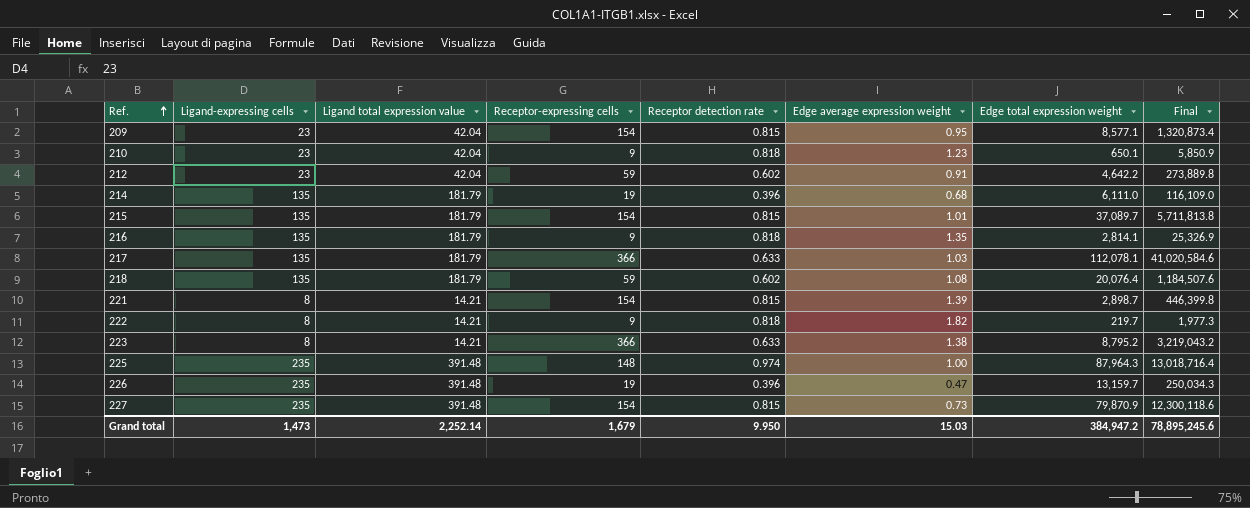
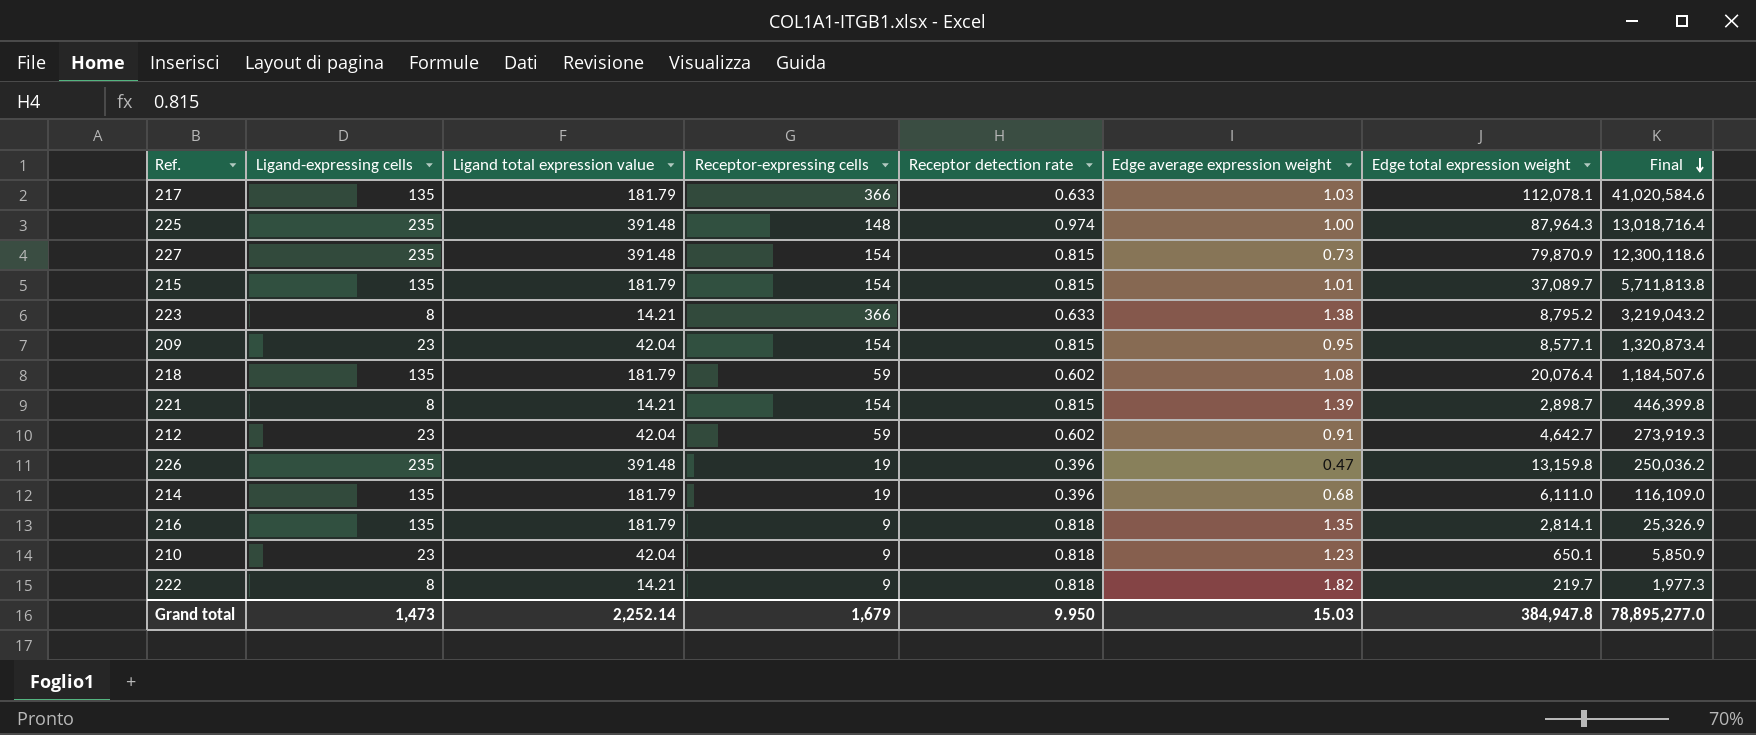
row order: Ref. ascending -> Final descending
212 | Edge total expression weight: 4,642.2 -> 4,642.7
212 | Final: 273,889.8 -> 273,919.3
226 | Edge total expression weight: 13,159.7 -> 13,159.8
226 | Final: 250,034.3 -> 250,036.2
Grand total | Edge total expression weight: 384,947.2 -> 384,947.8
Grand total | Final: 78,895,245.6 -> 78,895,277.0

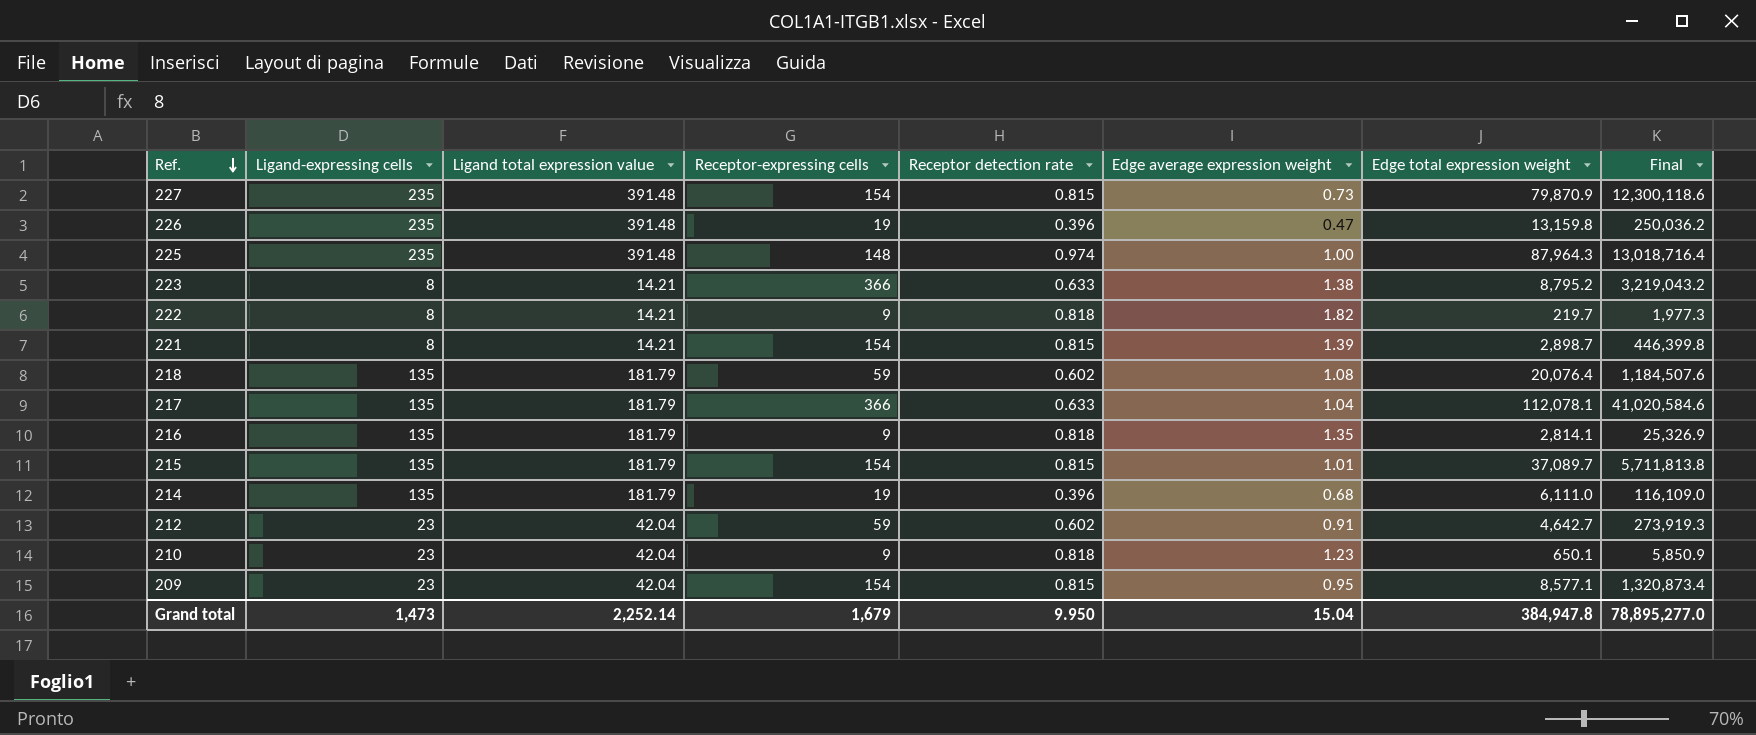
row order: Final descending -> Ref. descending
217 | Edge average expression weight: 1.03 -> 1.04
Grand total | Edge average expression weight: 15.03 -> 15.04

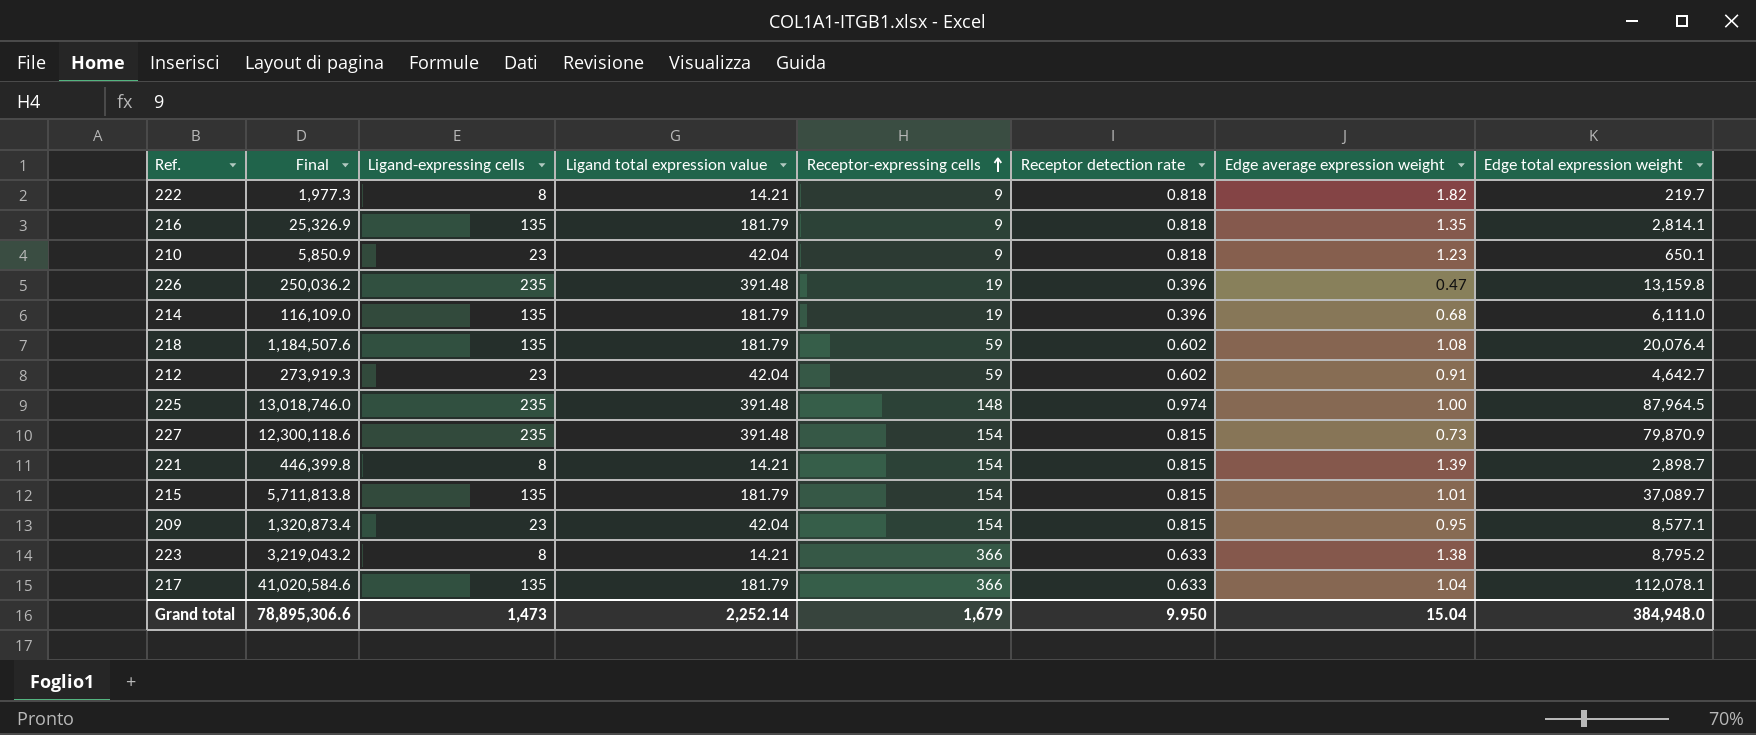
row order: Ref. descending -> Receptor-expressing cells ascending
column Final | position: 8 -> 2
225 | Final: 13,018,716.4 -> 13,018,746.0
225 | Edge total expression weight: 87,964.3 -> 87,964.5
Grand total | Final: 78,895,277.0 -> 78,895,306.6
Grand total | Edge total expression weight: 384,947.8 -> 384,948.0

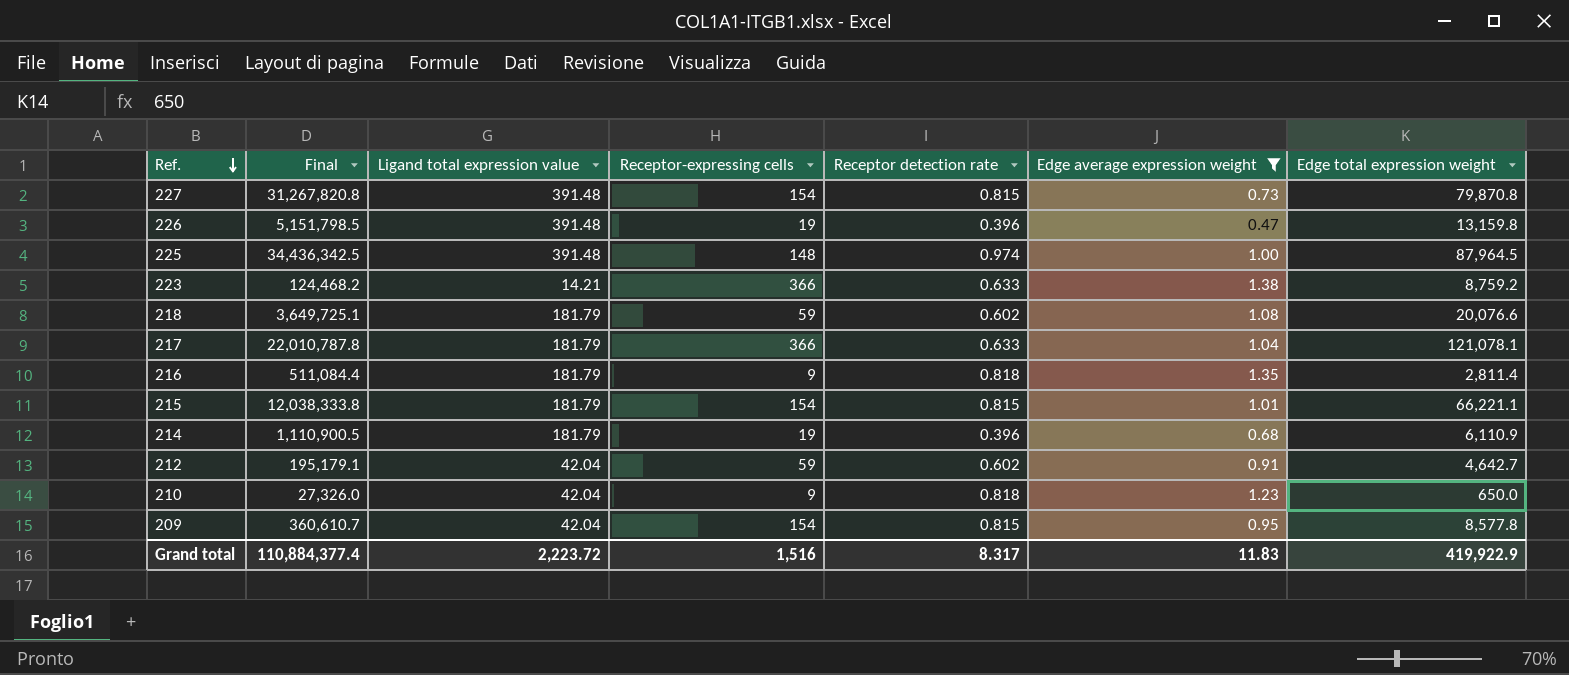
filter: none -> Edge average expression weight <= 1.38
row order: Receptor-expressing cells ascending -> Ref. descending
column Ligand-expressing cells | position: 3 -> none
column Final | formula: [Receptor-expressing cells] * [Edge total expression weight] -> [Ligand total expression value] * [Edge total expression weight]
227 | Edge total expression weight: 79,870.9 -> 79,870.8
223 | Edge total expression weight: 8,795.2 -> 8,759.2
218 | Edge total expression weight: 20,076.4 -> 20,076.6
217 | Edge total expression weight: 112,078.1 -> 121,078.1
216 | Edge total expression weight: 2,814.1 -> 2,811.4
215 | Edge total expression weight: 37,089.7 -> 66,221.1
214 | Edge total expression weight: 6,111.0 -> 6,110.9
210 | Edge total expression weight: 650.1 -> 650.0
209 | Edge total expression weight: 8,577.1 -> 8,577.8
Grand total | Final: 78,895,306.6 -> 110,884,377.4
Grand total | Ligand total expression value: 2,252.14 -> 2,223.72
Grand total | Receptor-expressing cells: 1,679 -> 1,516
Grand total | Receptor detection rate: 9.950 -> 8.317
Grand total | Edge average expression weight: 15.04 -> 11.83
Grand total | Edge total expression weight: 384,948.0 -> 419,922.9

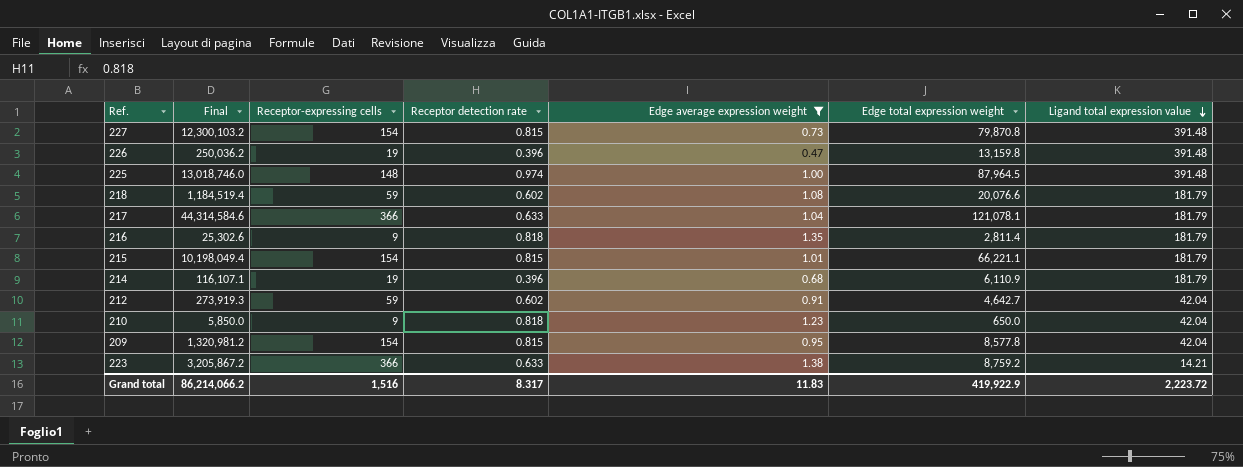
row order: Ref. descending -> Ligand total expression value descending
column Final | formula: [Ligand total expression value] * [Edge total expression weight] -> [Receptor-expressing cells] * [Edge total expression weight]
column Ligand total expression value | position: 3 -> 7
Grand total | Final: 110,884,377.4 -> 86,214,066.2

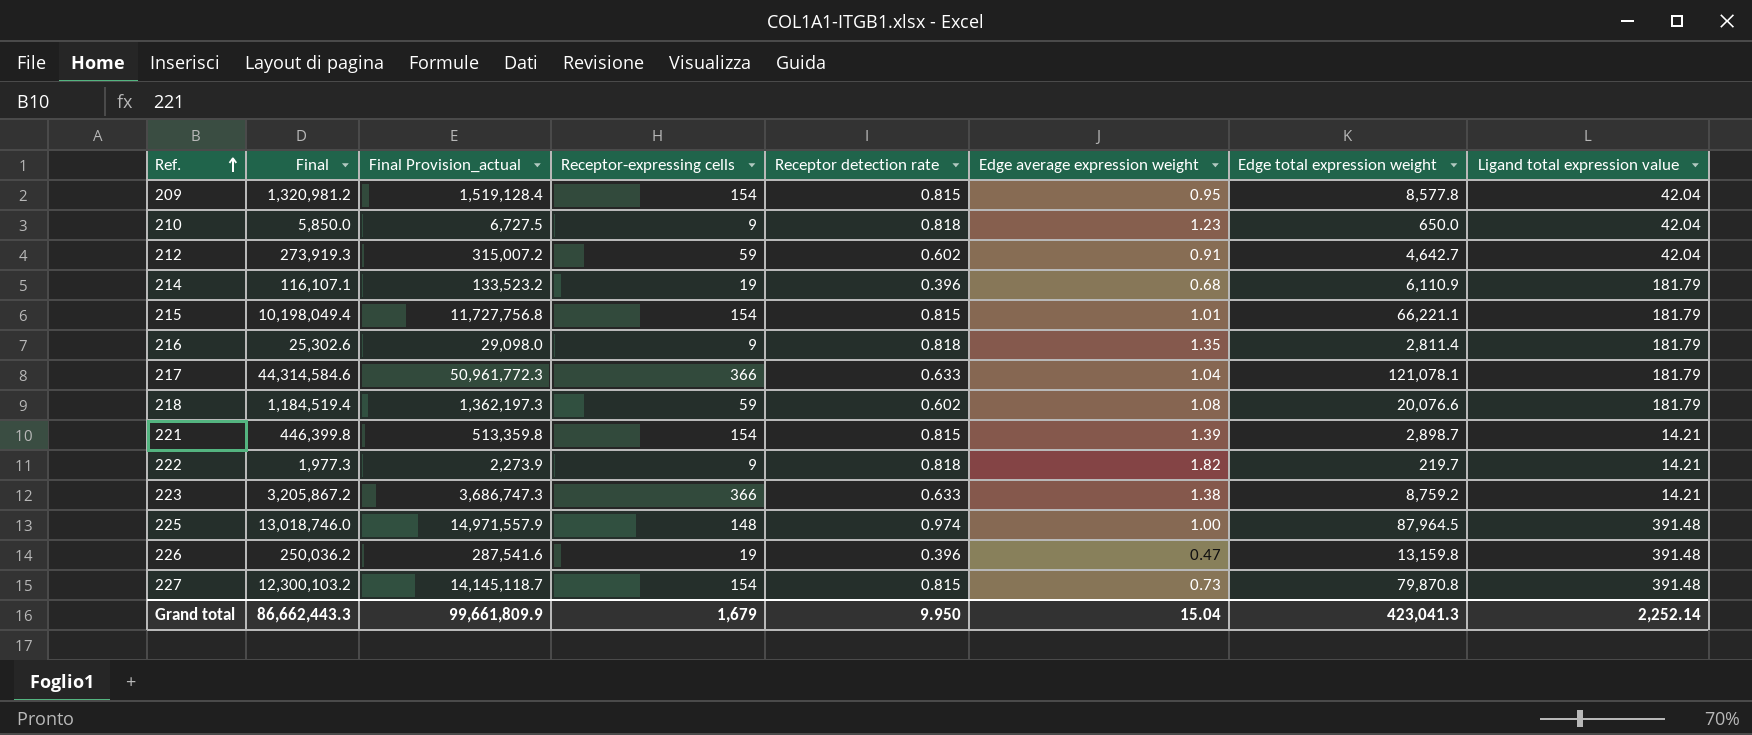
filter: Edge average expression weight <= 1.38 -> none
row order: Ligand total expression value descending -> Ref. ascending
column Final Provision_actual | formula: none -> [Final] * 1.15
Grand total | Final: 86,214,066.2 -> 86,662,443.3
Grand total | Receptor-expressing cells: 1,516 -> 1,679
Grand total | Receptor detection rate: 8.317 -> 9.950
Grand total | Edge average expression weight: 11.83 -> 15.04
Grand total | Edge total expression weight: 419,922.9 -> 423,041.3
Grand total | Ligand total expression value: 2,223.72 -> 2,252.14

